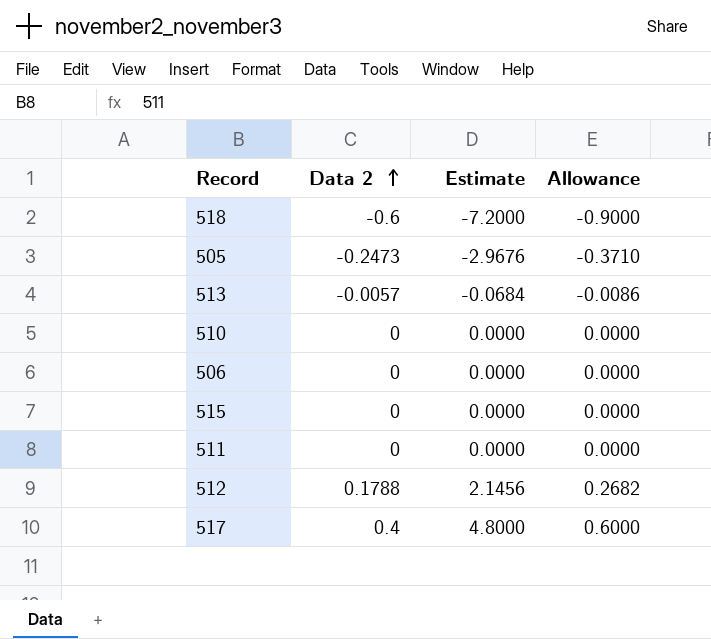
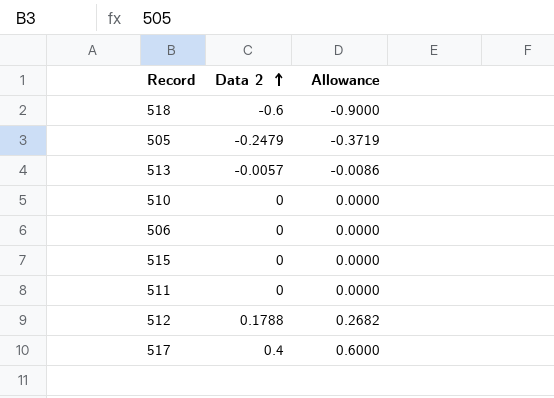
column Estimate | formula: [Data 2] * 12 -> none
505 | Data 2: -0.2473 -> -0.2479
505 | Allowance: -0.3710 -> -0.3719

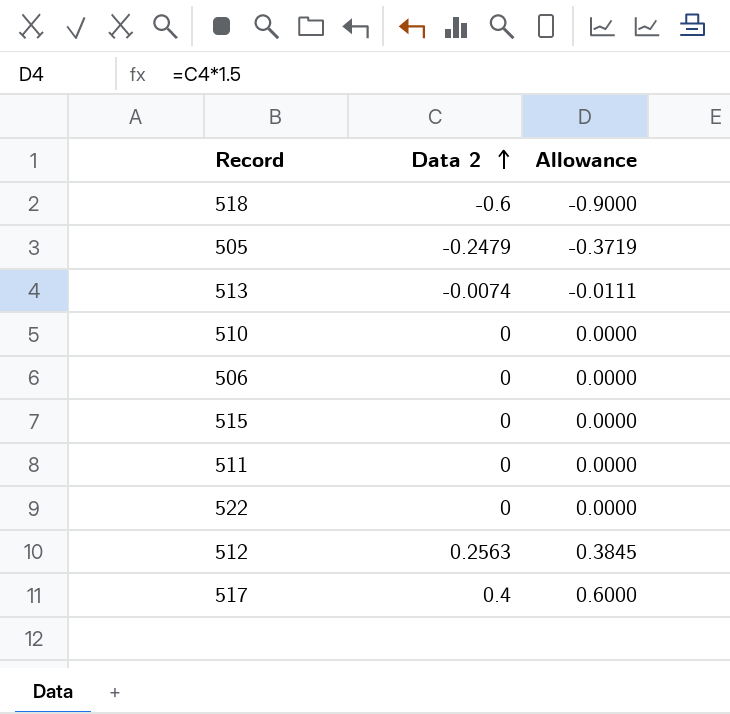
513 | Data 2: -0.0057 -> -0.0074
513 | Allowance: -0.0086 -> -0.0111
row 522: none -> 0 | 0.0000
512 | Data 2: 0.1788 -> 0.2563
512 | Allowance: 0.2682 -> 0.3845

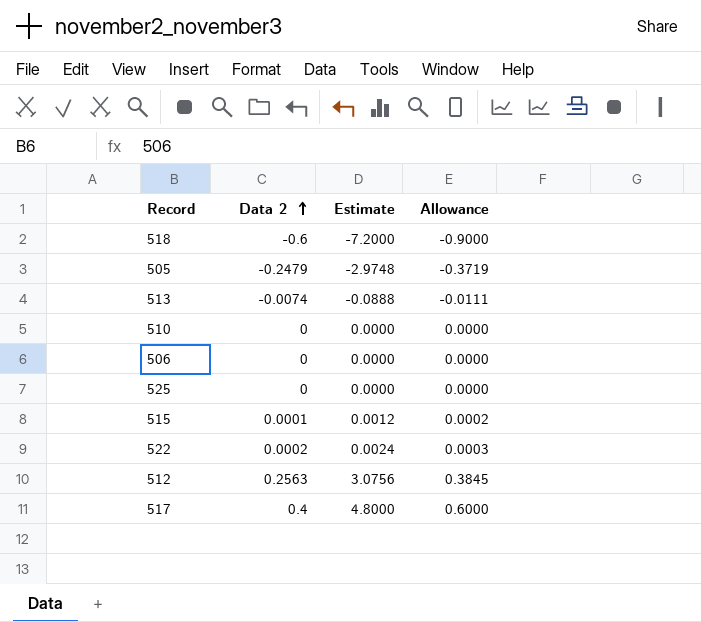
column Estimate | formula: none -> [Data 2] * 12
row 511: 0 | 0.0000 -> none
row 525: none -> 0 | 0.0000 | 0.0000
515 | Data 2: 0 -> 0.0001
515 | Allowance: 0.0000 -> 0.0002
522 | Data 2: 0 -> 0.0002
522 | Allowance: 0.0000 -> 0.0003

